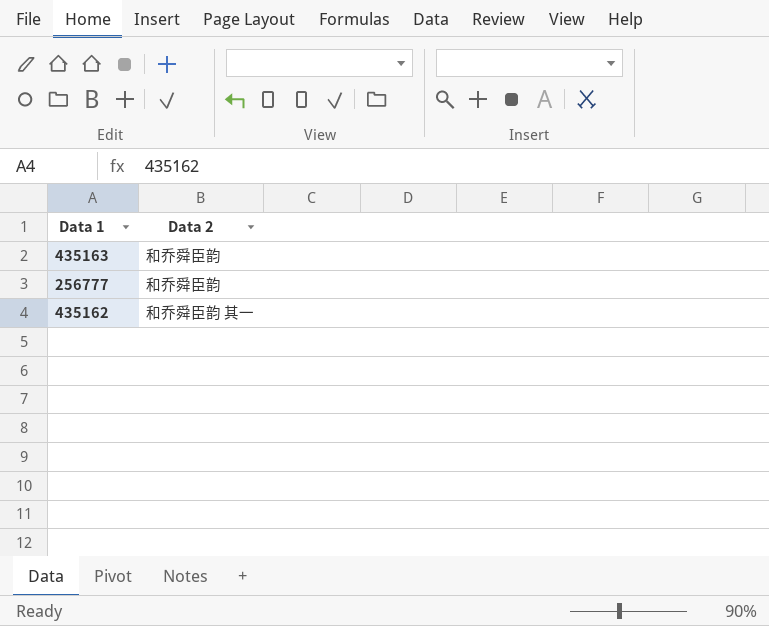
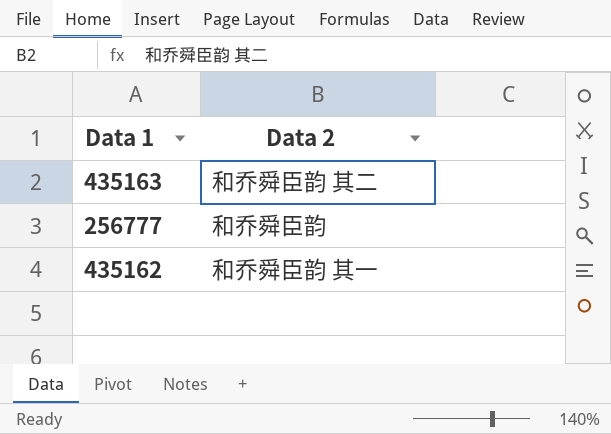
435163 | Data 2: 和乔舜臣韵 -> 和乔舜臣韵 其二

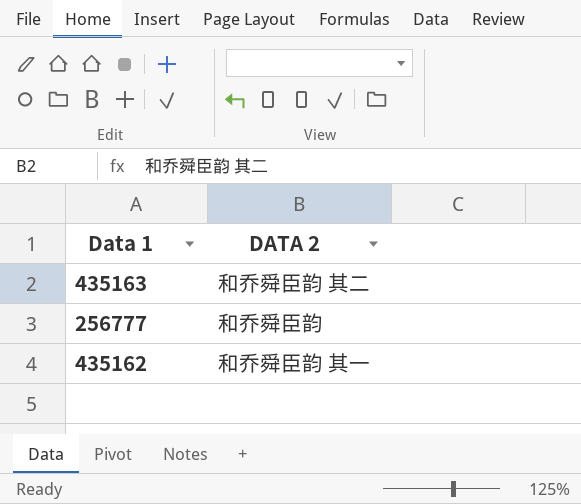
column name: Data 2 -> DATA 2

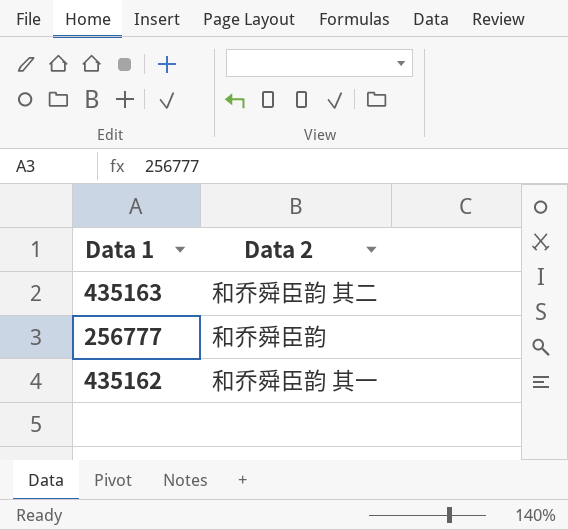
column name: DATA 2 -> Data 2

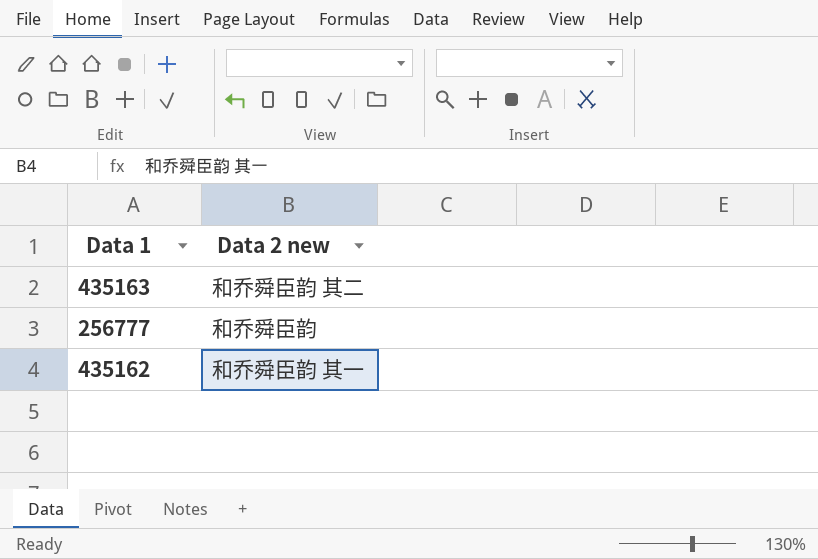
column name: Data 2 -> Data 2 new

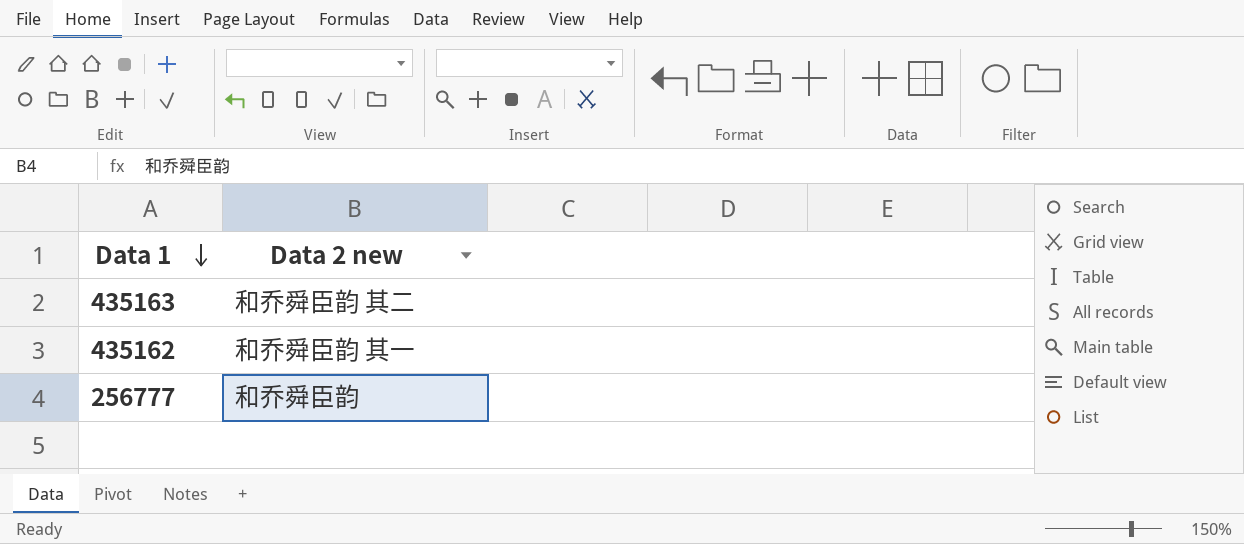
row order: none -> Data 1 descending

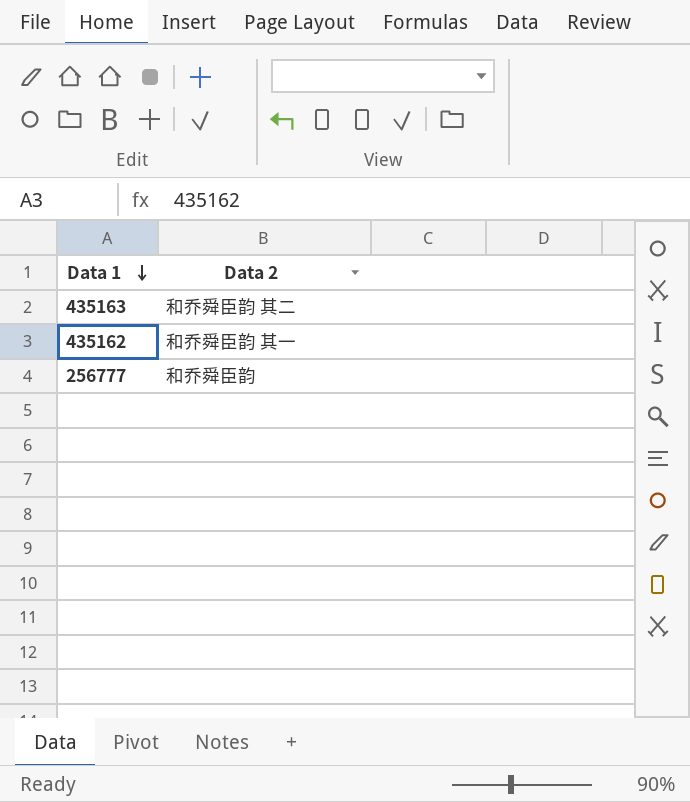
column name: Data 2 new -> Data 2

